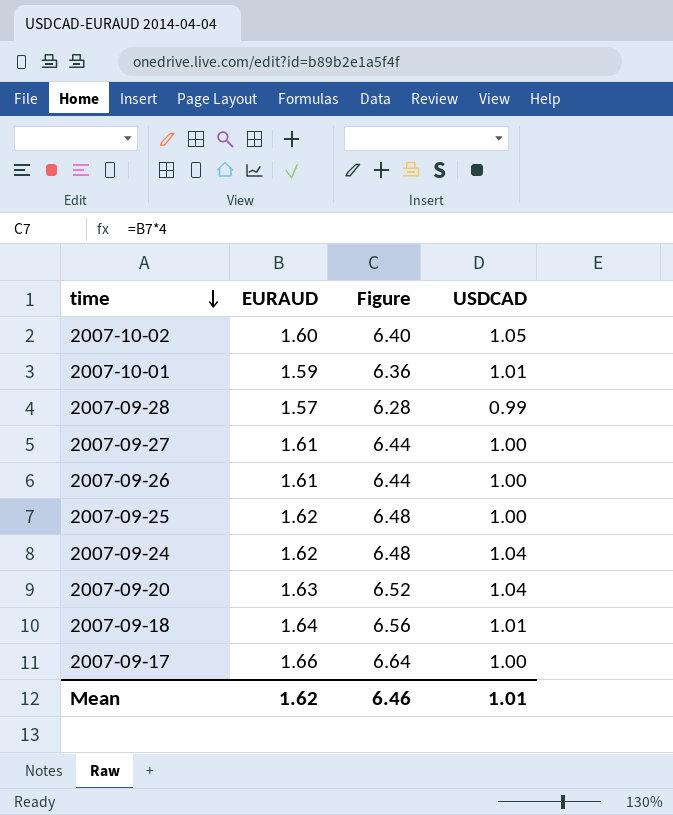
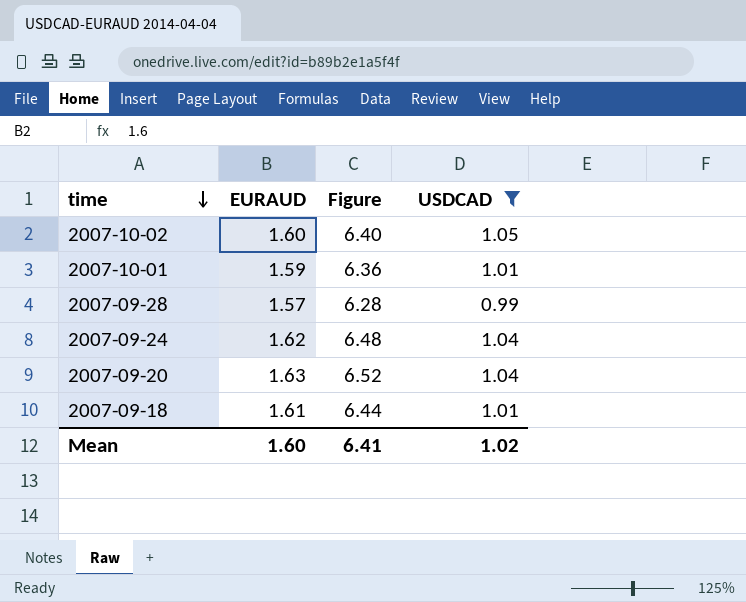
filter: none -> USDCAD != 1.00
2007-09-18 | EURAUD: 1.64 -> 1.61
2007-09-18 | Figure: 6.56 -> 6.44
Mean | EURAUD: 1.62 -> 1.60
Mean | Figure: 6.46 -> 6.41
Mean | USDCAD: 1.01 -> 1.02

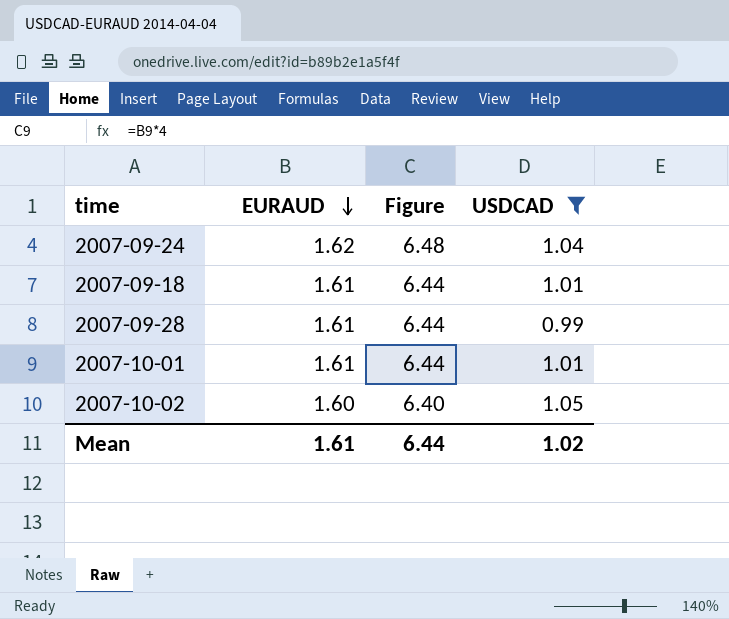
row order: time descending -> EURAUD descending
row 2007-09-20: 1.63 | 6.52 | 1.04 -> none
2007-09-28 | EURAUD: 1.57 -> 1.61
2007-09-28 | Figure: 6.28 -> 6.44
2007-10-01 | EURAUD: 1.59 -> 1.61
2007-10-01 | Figure: 6.36 -> 6.44
Mean | EURAUD: 1.60 -> 1.61
Mean | Figure: 6.41 -> 6.44

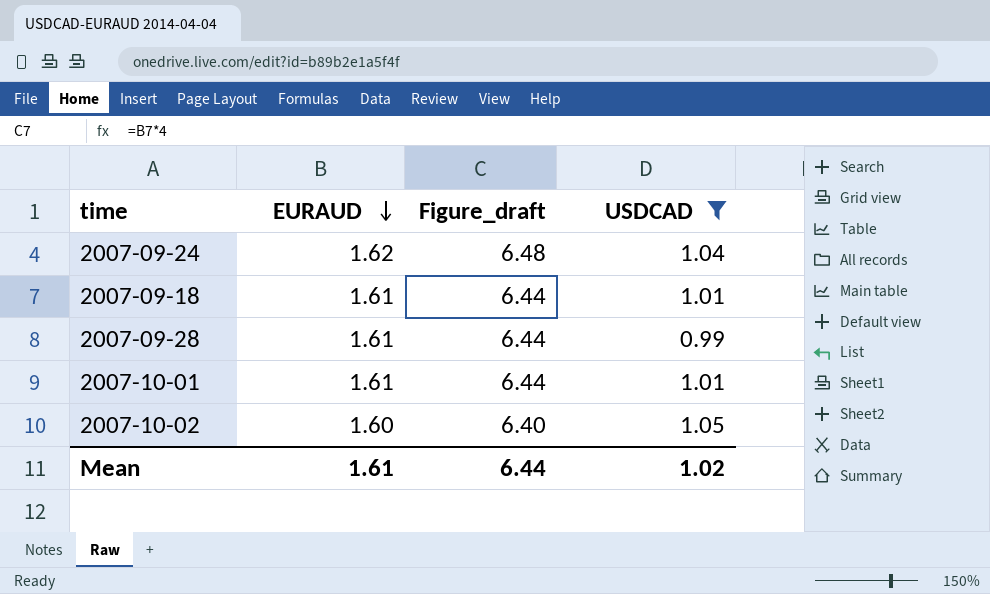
column name: Figure -> Figure_draft

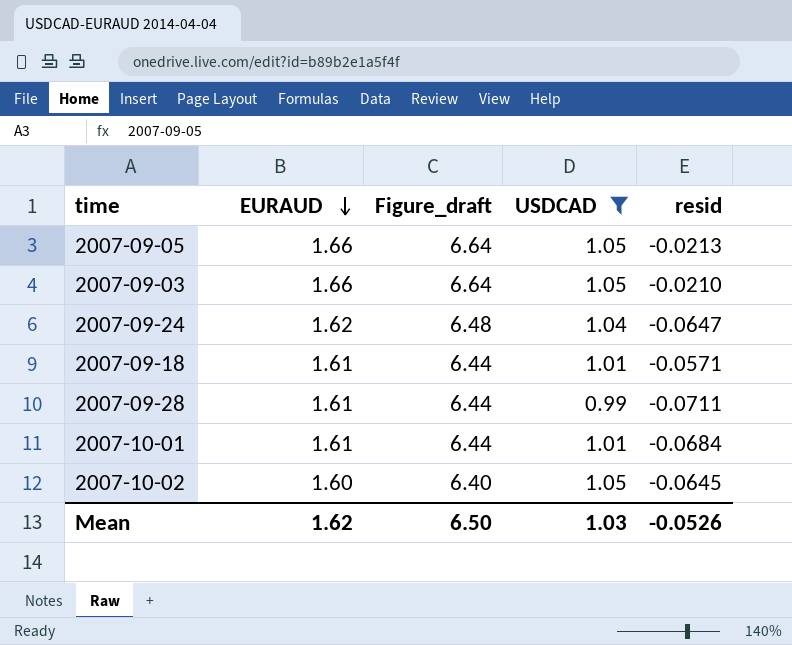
column resid | position: none -> 5
row 2007-09-05: none -> 1.66 | 6.64 | 1.05 | -0.0213
row 2007-09-03: none -> 1.66 | 6.64 | 1.05 | -0.0210
Mean | EURAUD: 1.61 -> 1.62
Mean | Figure_draft: 6.44 -> 6.50
Mean | USDCAD: 1.02 -> 1.03

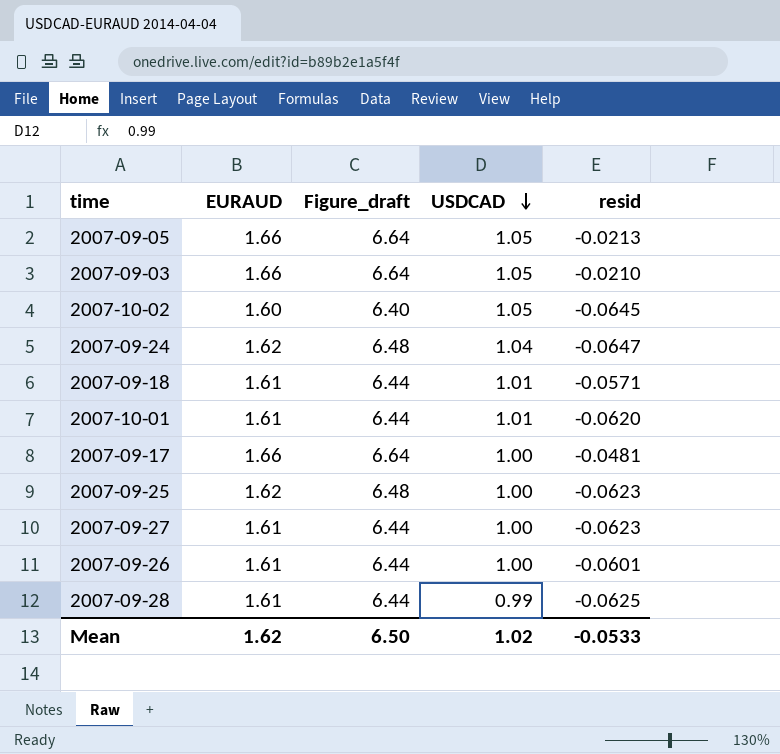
filter: USDCAD != 1.00 -> none
row order: EURAUD descending -> USDCAD descending
2007-10-01 | resid: -0.0684 -> -0.0620
2007-09-28 | resid: -0.0711 -> -0.0625
Mean | USDCAD: 1.03 -> 1.02
Mean | resid: -0.0526 -> -0.0533

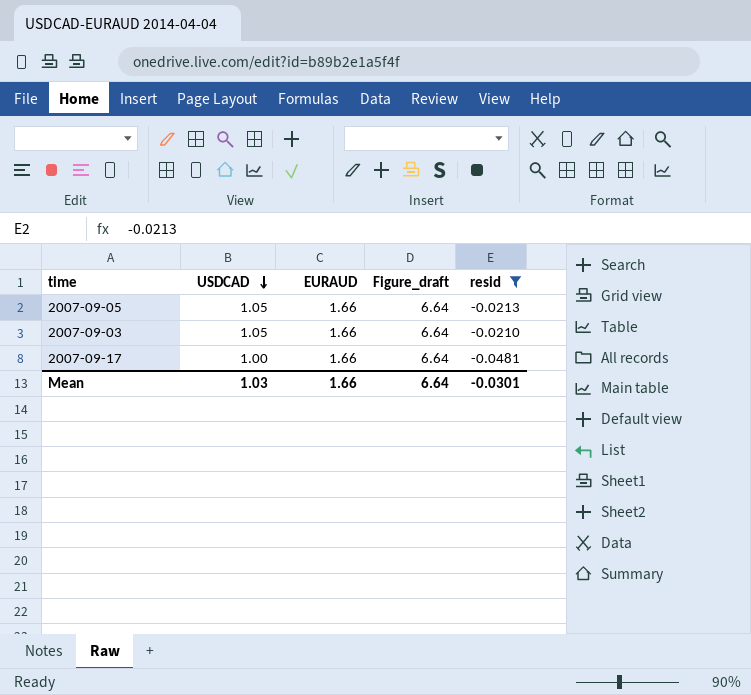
filter: none -> resid >= -0.0481
column USDCAD | position: 4 -> 2
Mean | USDCAD: 1.02 -> 1.03
Mean | EURAUD: 1.62 -> 1.66
Mean | Figure_draft: 6.50 -> 6.64
Mean | resid: -0.0533 -> -0.0301

